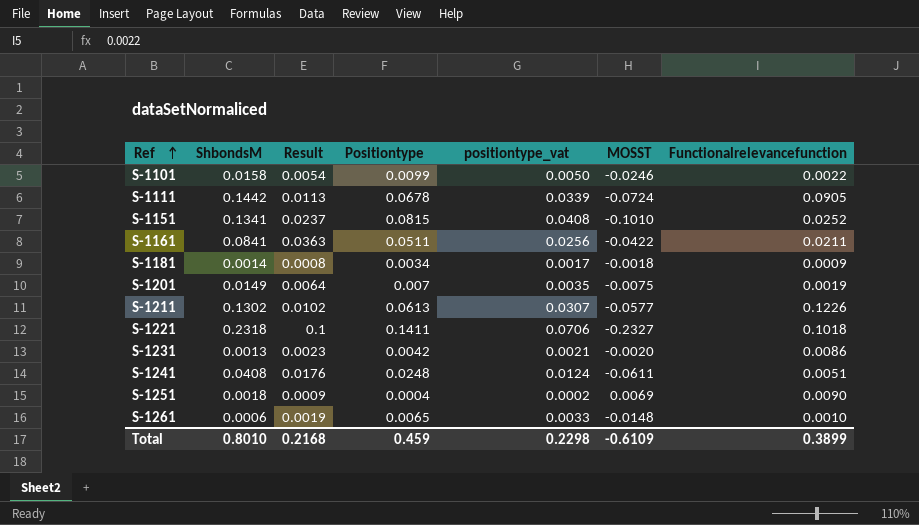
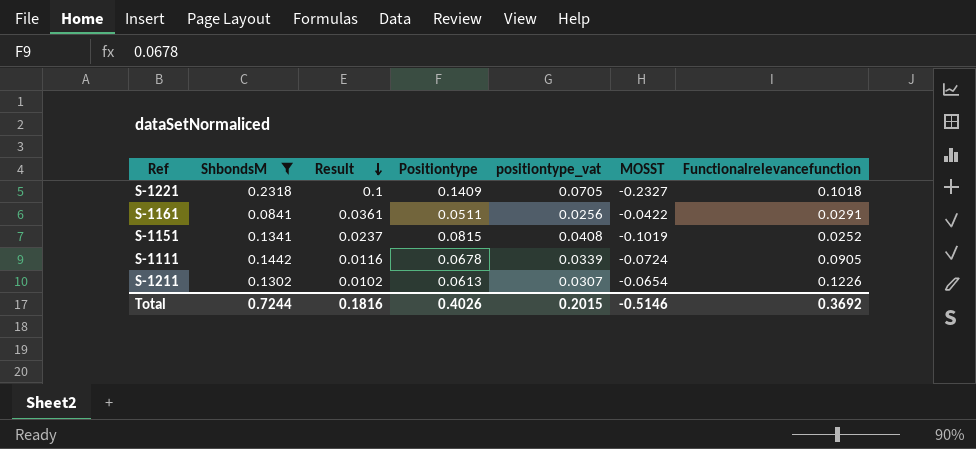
filter: none -> ShbondsM >= 0.0841
row order: Ref ascending -> Result descending
S-1221 | Positiontype: 0.1411 -> 0.1409
S-1221 | positiontype_vat: 0.0706 -> 0.0705
S-1161 | Result: 0.0363 -> 0.0361
S-1161 | Functionalrelevancefunction: 0.0211 -> 0.0291
S-1151 | MOSST: -0.1010 -> -0.1019
S-1111 | Result: 0.0113 -> 0.0116
S-1211 | MOSST: -0.0577 -> -0.0654
Total | ShbondsM: 0.8010 -> 0.7244
Total | Result: 0.2168 -> 0.1816
Total | Positiontype: 0.459 -> 0.4026
Total | positiontype_vat: 0.2298 -> 0.2015
Total | MOSST: -0.6109 -> -0.5146
Total | Functionalrelevancefunction: 0.3899 -> 0.3692

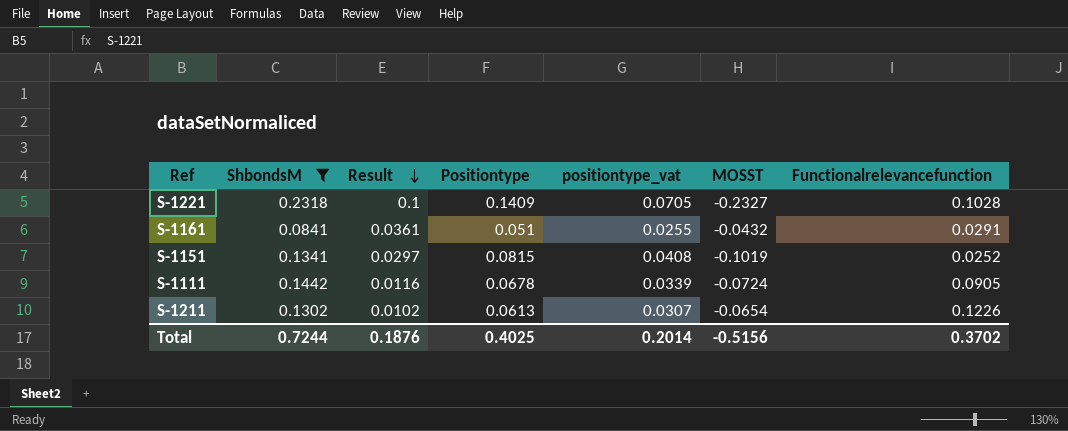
S-1221 | Functionalrelevancefunction: 0.1018 -> 0.1028
S-1161 | Positiontype: 0.0511 -> 0.051
S-1161 | positiontype_vat: 0.0256 -> 0.0255
S-1161 | MOSST: -0.0422 -> -0.0432
S-1151 | Result: 0.0237 -> 0.0297
Total | Result: 0.1816 -> 0.1876
Total | Positiontype: 0.4026 -> 0.4025
Total | positiontype_vat: 0.2015 -> 0.2014
Total | MOSST: -0.5146 -> -0.5156
Total | Functionalrelevancefunction: 0.3692 -> 0.3702

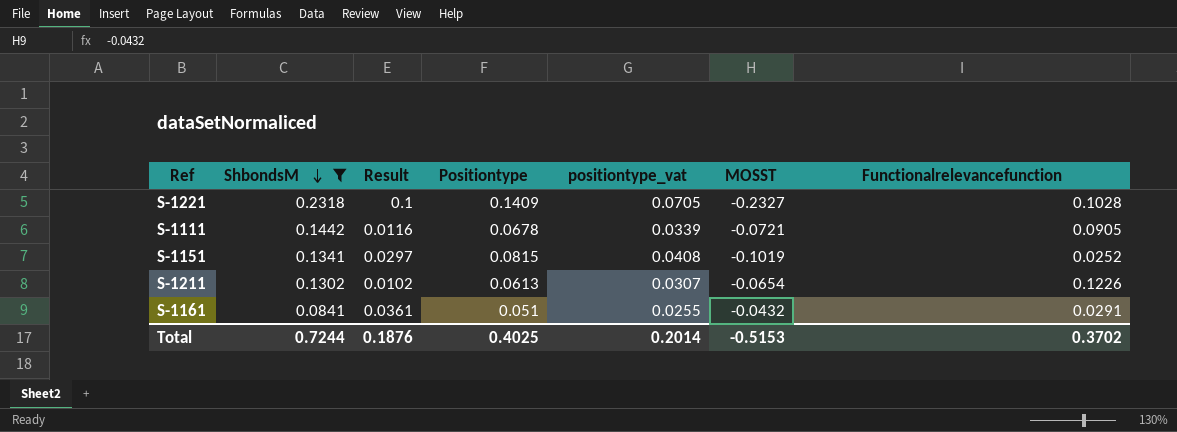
row order: Result descending -> ShbondsM descending
S-1111 | MOSST: -0.0724 -> -0.0721
Total | MOSST: -0.5156 -> -0.5153

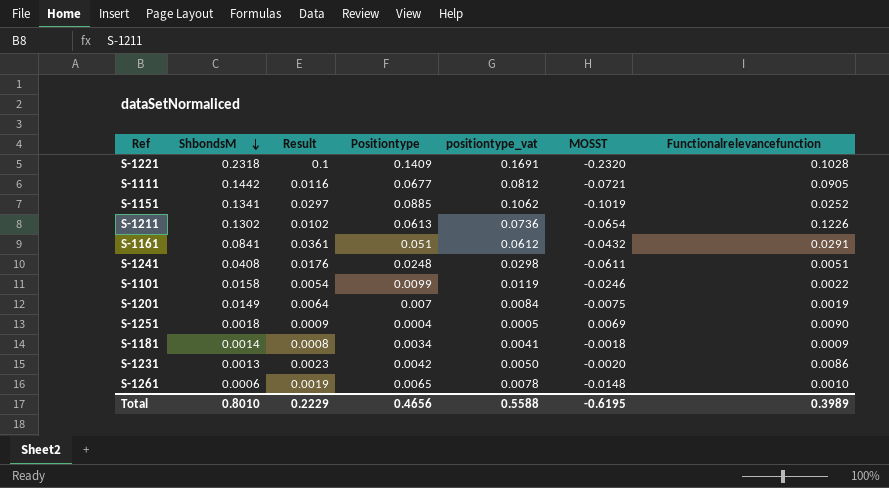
filter: ShbondsM >= 0.0841 -> none
column positiontype_vat | formula: [Positiontype] * 0.5 -> [Positiontype] * 1.2
S-1221 | MOSST: -0.2327 -> -0.2320
S-1111 | Positiontype: 0.0678 -> 0.0677
S-1151 | Positiontype: 0.0815 -> 0.0885
Total | ShbondsM: 0.7244 -> 0.8010
Total | Result: 0.1876 -> 0.2229
Total | Positiontype: 0.4025 -> 0.4656
Total | positiontype_vat: 0.2014 -> 0.5588
Total | MOSST: -0.5153 -> -0.6195
Total | Functionalrelevancefunction: 0.3702 -> 0.3989

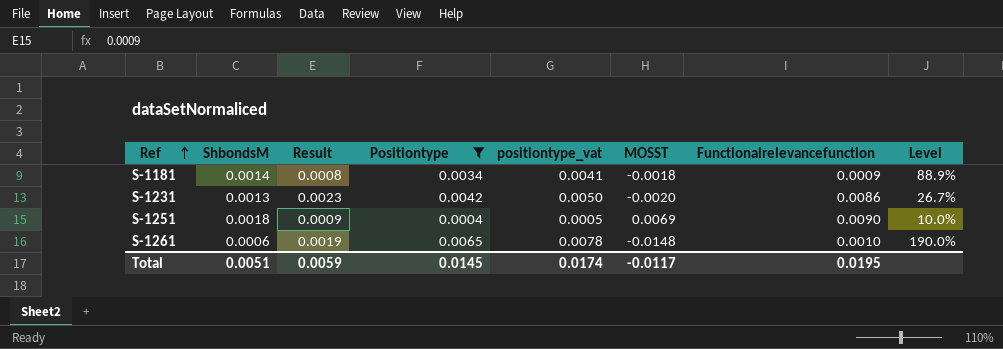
filter: none -> Positiontype <= 0.0065
row order: ShbondsM descending -> Ref ascending
column Level | formula: none -> [Result] / [Functionalrelevancefunction]
Total | ShbondsM: 0.8010 -> 0.0051
Total | Result: 0.2229 -> 0.0059
Total | Positiontype: 0.4656 -> 0.0145
Total | positiontype_vat: 0.5588 -> 0.0174
Total | MOSST: -0.6195 -> -0.0117
Total | Functionalrelevancefunction: 0.3989 -> 0.0195

